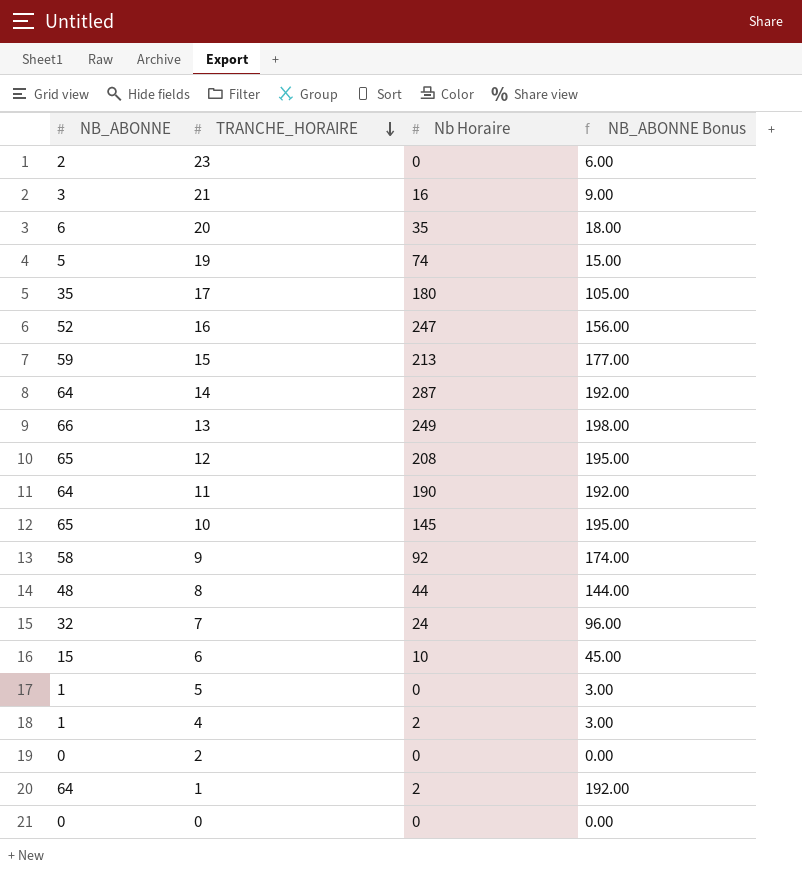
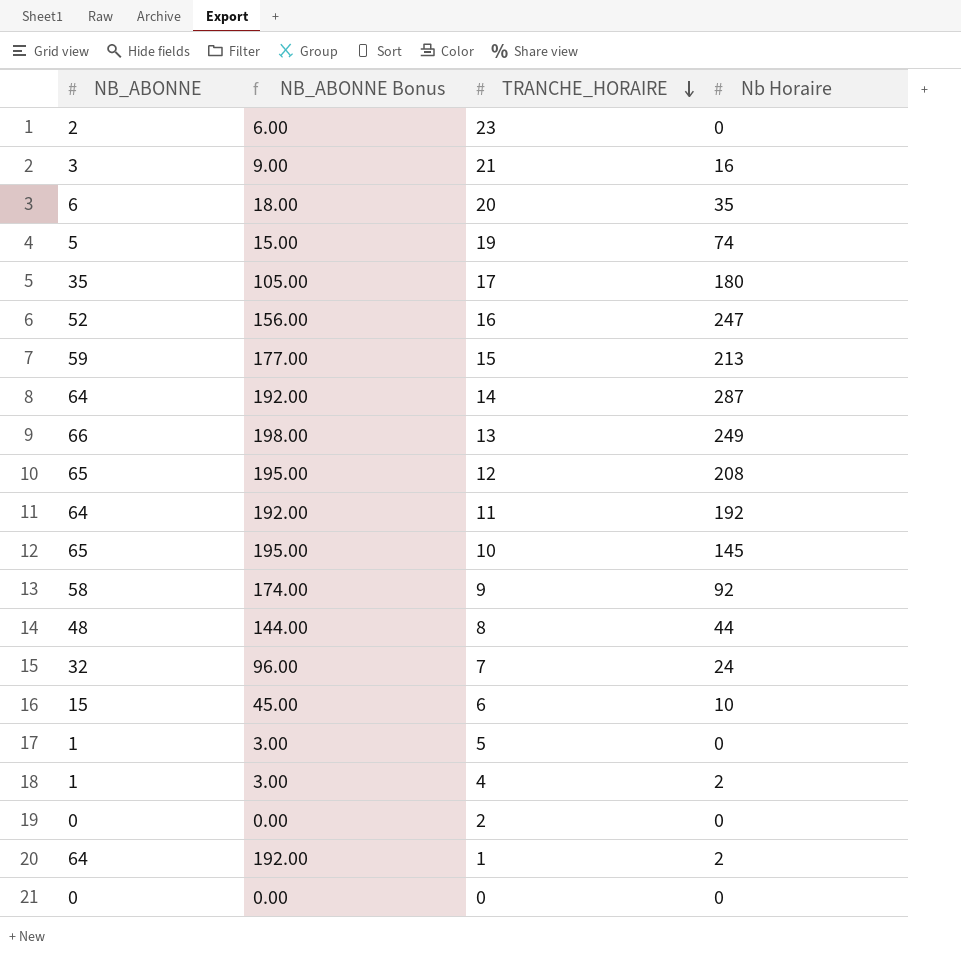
column NB_ABONNE Bonus | position: 4 -> 2
11 | Nb Horaire: 190 -> 192

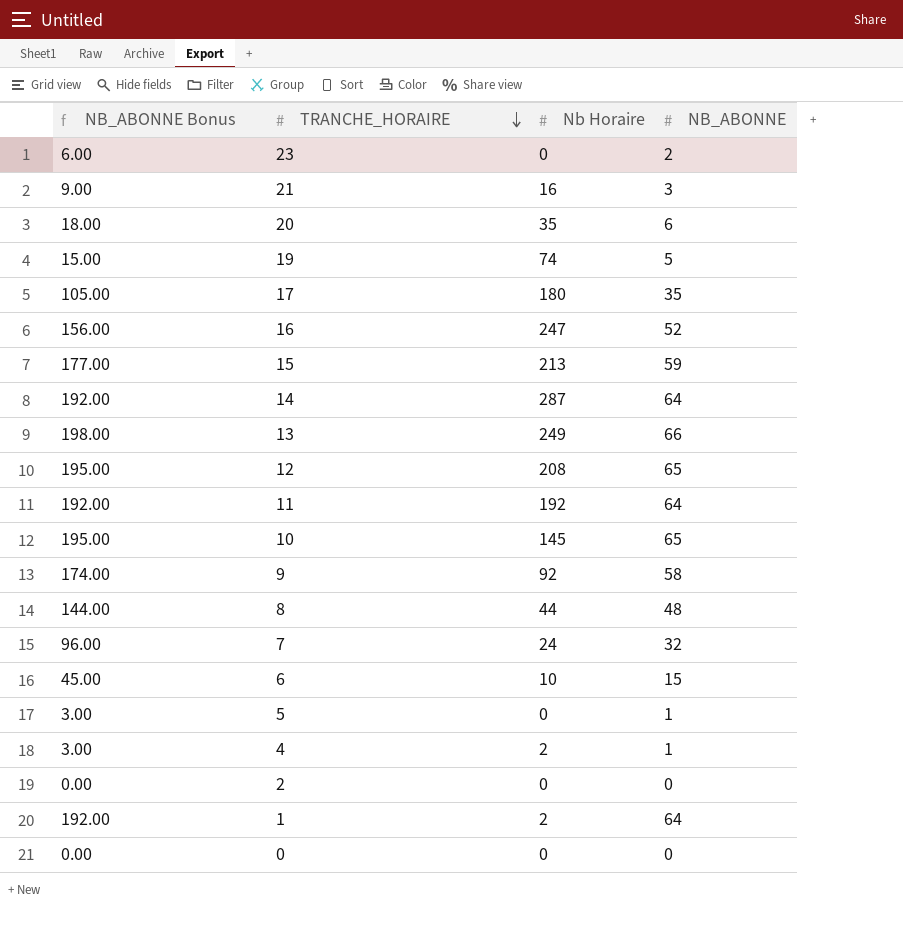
column NB_ABONNE | position: 1 -> 4

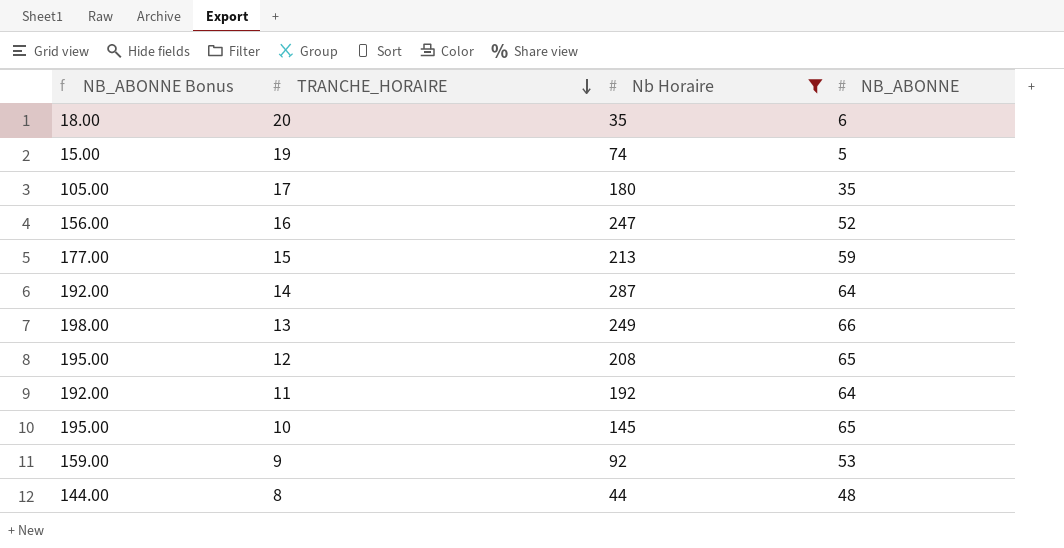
filter: none -> Nb Horaire >= 35
9 | NB_ABONNE Bonus: 174.00 -> 159.00
9 | NB_ABONNE: 58 -> 53

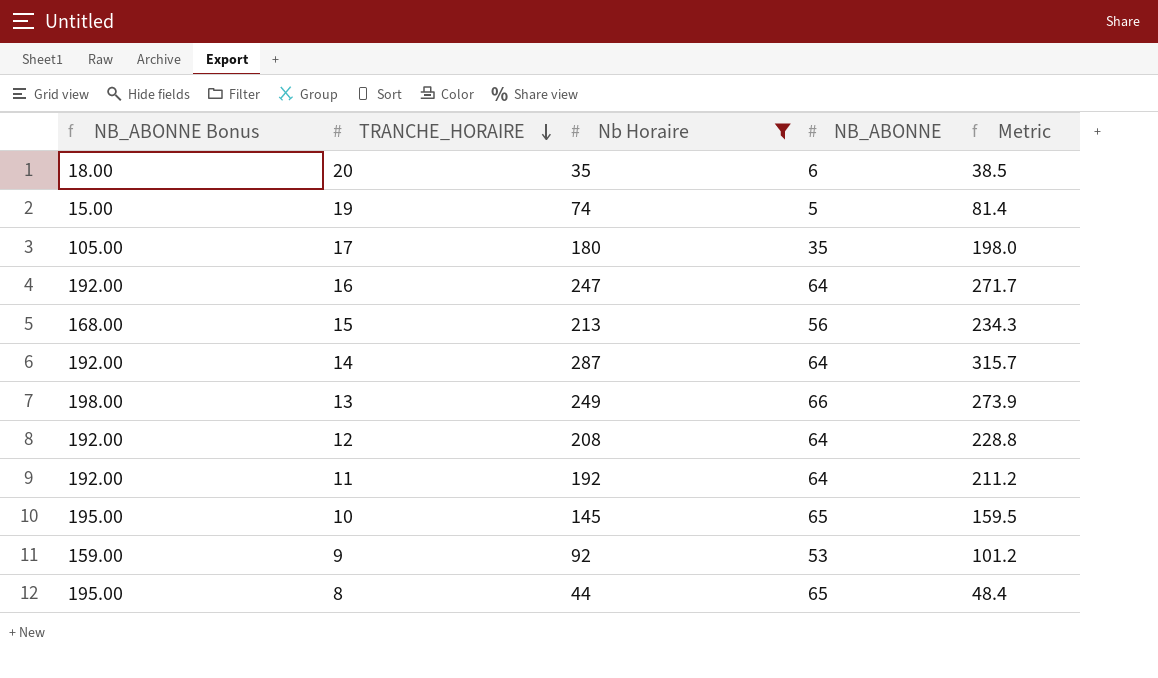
column Metric | formula: none -> [Nb Horaire] * 1.1
16 | NB_ABONNE Bonus: 156.00 -> 192.00
16 | NB_ABONNE: 52 -> 64
15 | NB_ABONNE Bonus: 177.00 -> 168.00
15 | NB_ABONNE: 59 -> 56
12 | NB_ABONNE Bonus: 195.00 -> 192.00
12 | NB_ABONNE: 65 -> 64
8 | NB_ABONNE Bonus: 144.00 -> 195.00
8 | NB_ABONNE: 48 -> 65

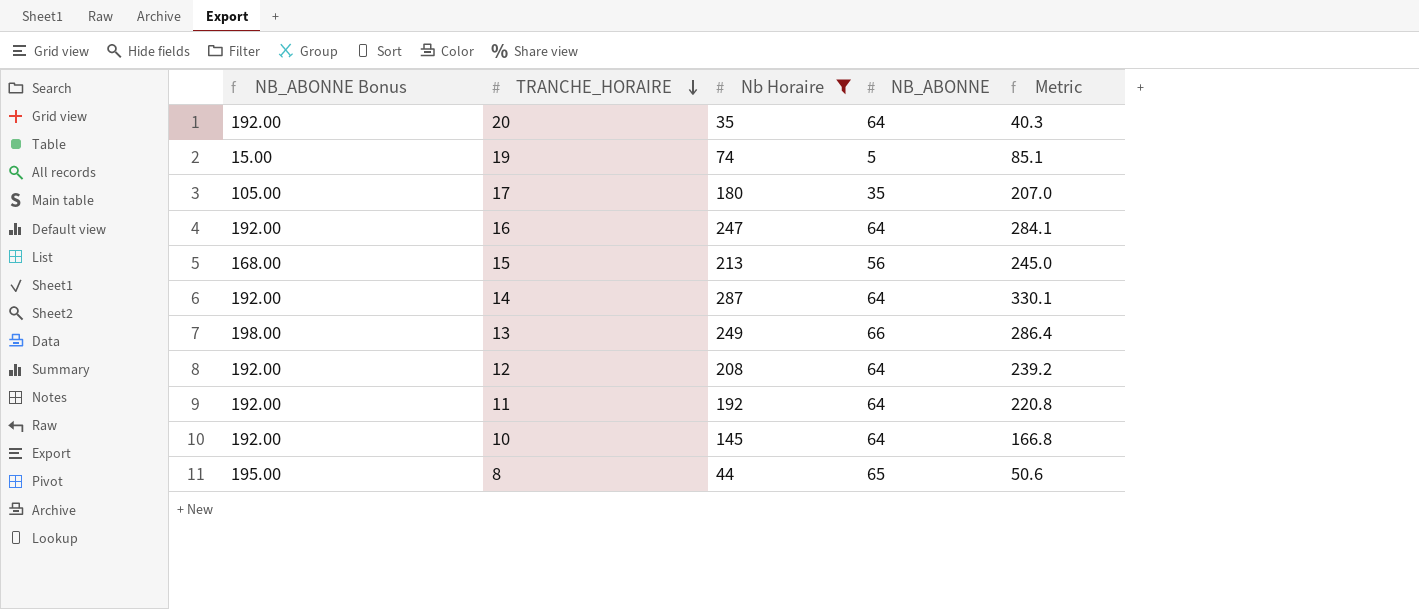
column Metric | formula: [Nb Horaire] * 1.1 -> [Nb Horaire] * 1.15
row 9: 159.00 | 92 | 53 | 101.2 -> none
20 | NB_ABONNE Bonus: 18.00 -> 192.00
20 | NB_ABONNE: 6 -> 64
10 | NB_ABONNE Bonus: 195.00 -> 192.00
10 | NB_ABONNE: 65 -> 64

